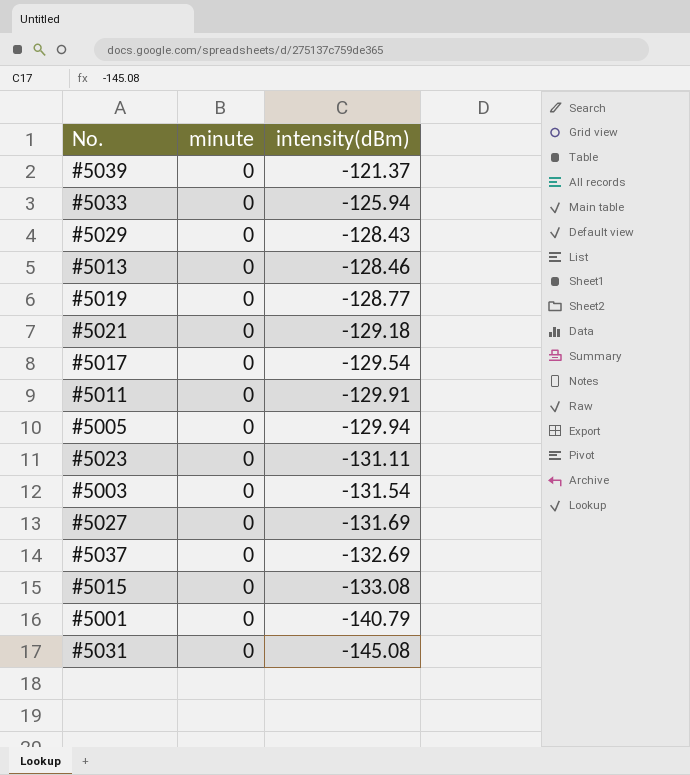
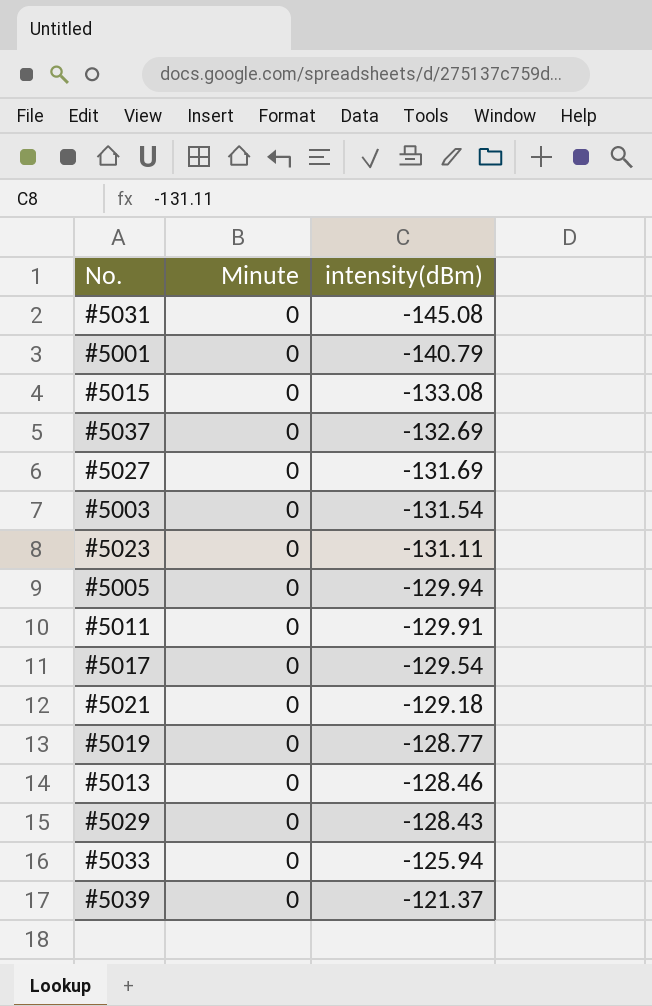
row order: intensity(dBm) descending -> intensity(dBm) ascending
column name: minute -> Minute

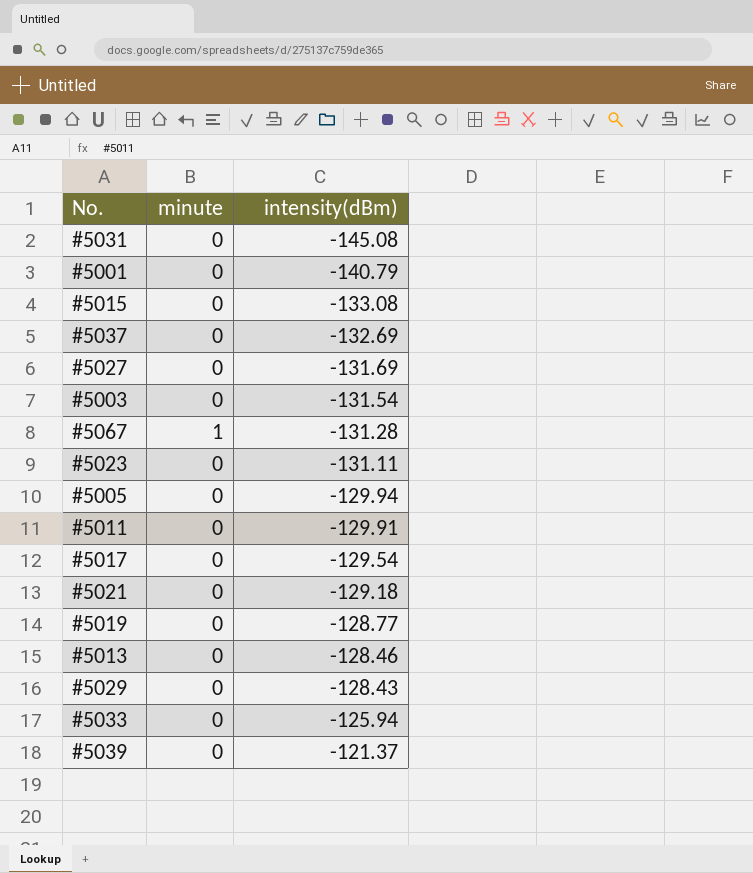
column name: Minute -> minute
row #5067: none -> 1 | -131.28

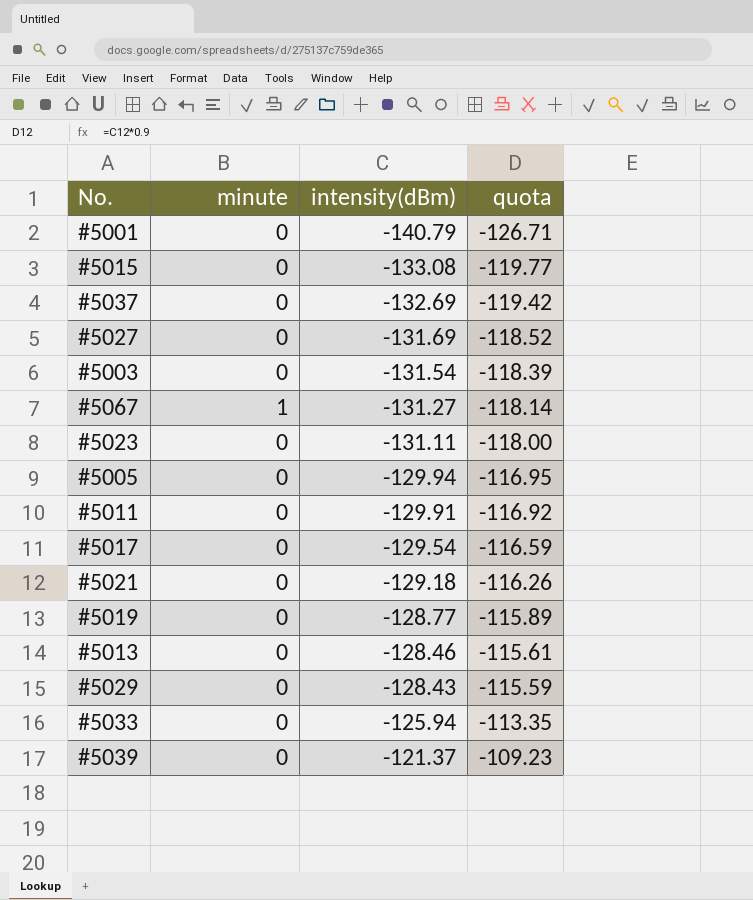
column quota | formula: none -> [intensity(dBm)] * 0.9
row #5031: 0 | -145.08 -> none
#5067 | intensity(dBm): -131.28 -> -131.27

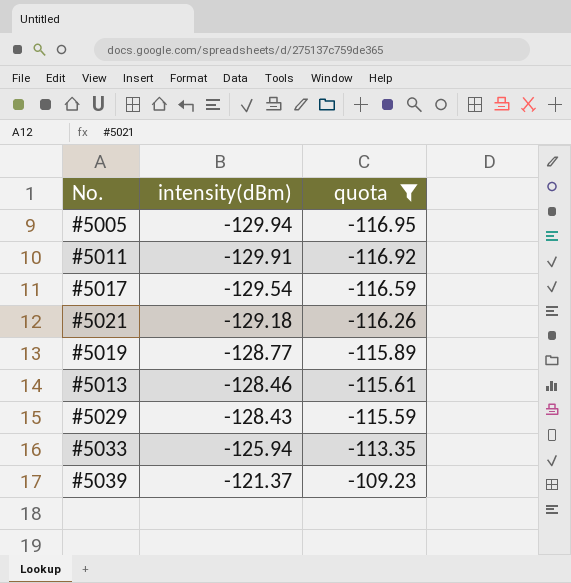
filter: none -> quota >= -116.95
column minute | position: 2 -> none

